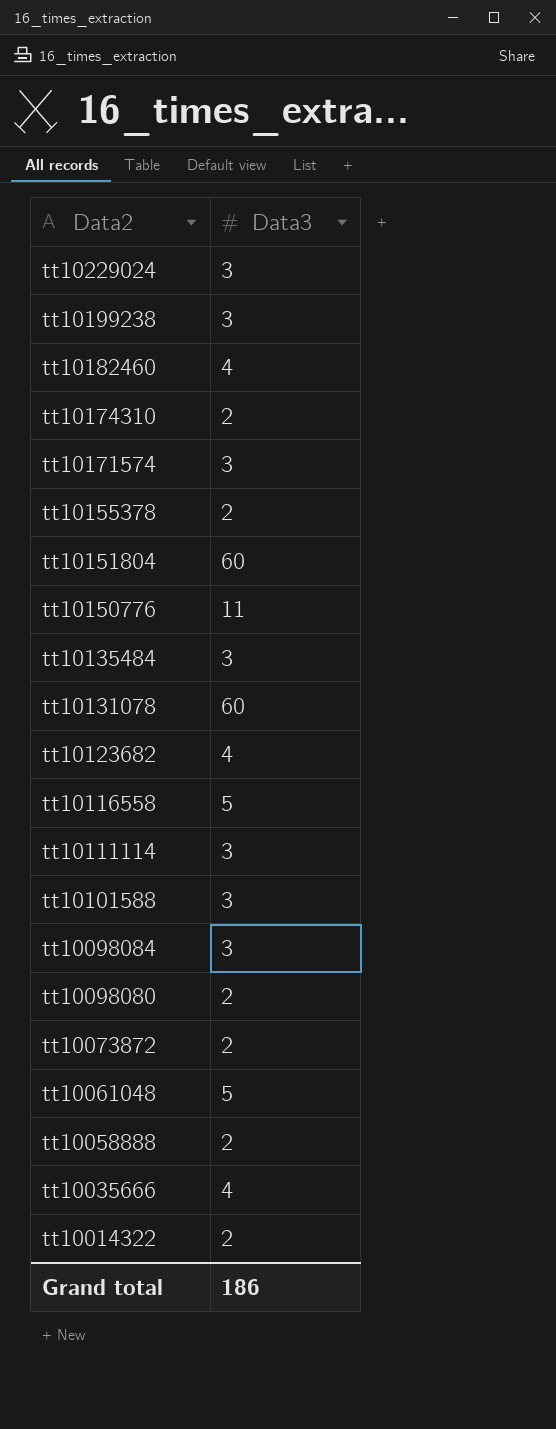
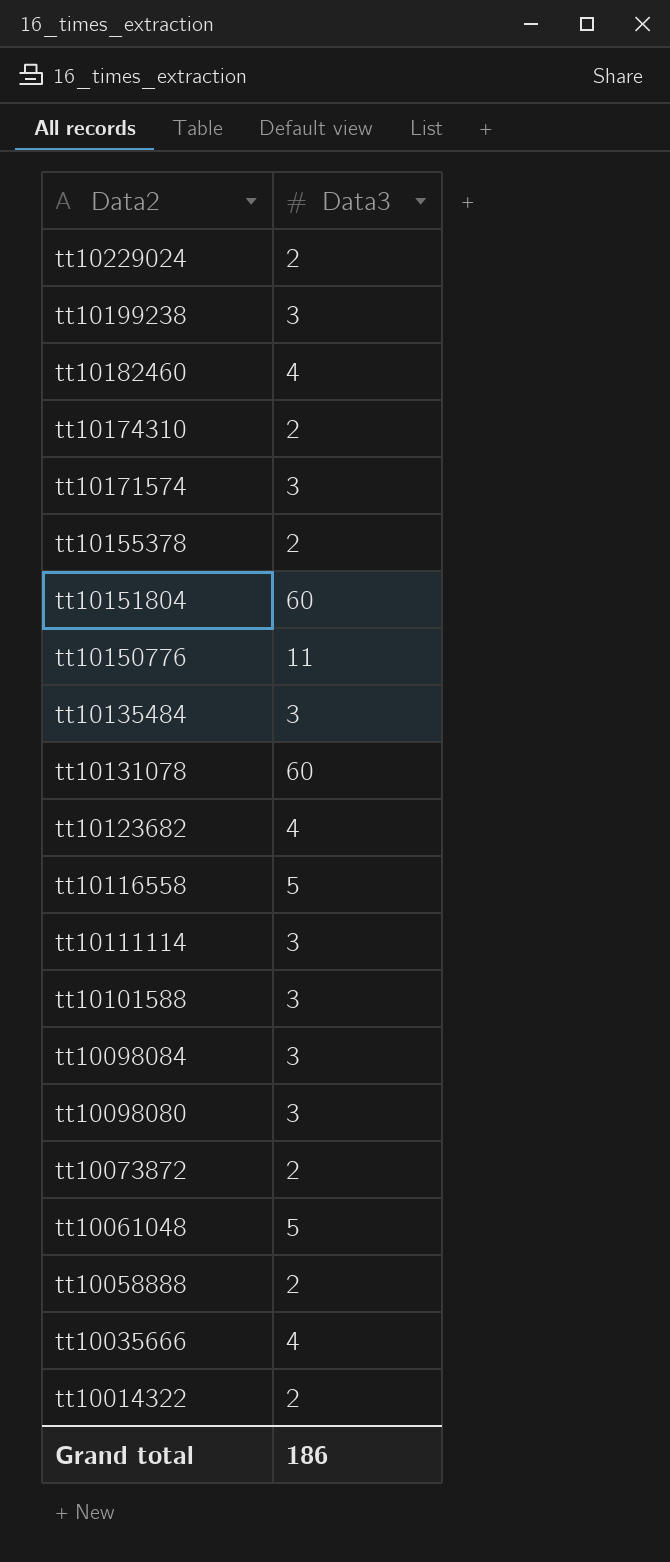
tt10229024 | Data3: 3 -> 2
tt10098080 | Data3: 2 -> 3

